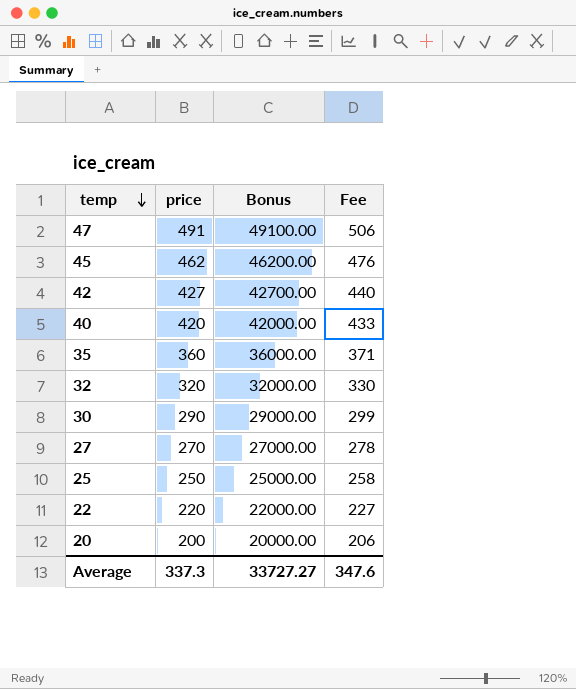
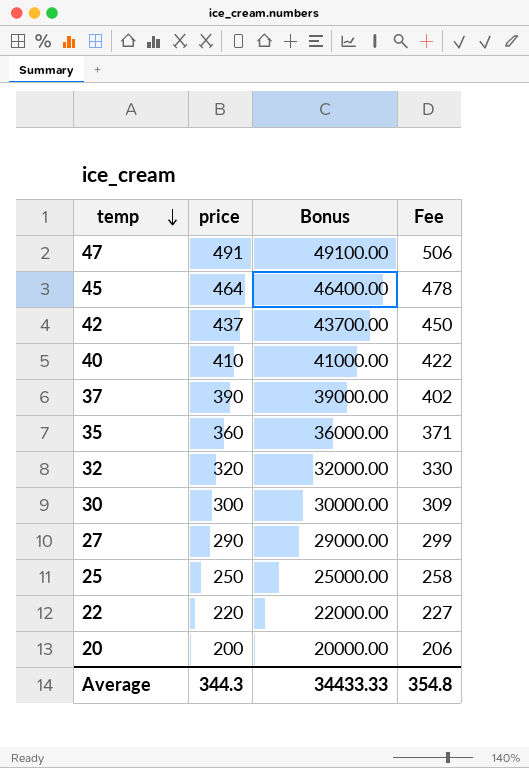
45 | price: 462 -> 464
45 | Bonus: 46200.00 -> 46400.00
45 | Fee: 476 -> 478
42 | price: 427 -> 437
42 | Bonus: 42700.00 -> 43700.00
42 | Fee: 440 -> 450
40 | price: 420 -> 410
40 | Bonus: 42000.00 -> 41000.00
40 | Fee: 433 -> 422
row 37: none -> 390 | 39000.00 | 402
30 | price: 290 -> 300
30 | Bonus: 29000.00 -> 30000.00
30 | Fee: 299 -> 309
27 | price: 270 -> 290
27 | Bonus: 27000.00 -> 29000.00
27 | Fee: 278 -> 299
Average | price: 337.3 -> 344.3
Average | Bonus: 33727.27 -> 34433.33
Average | Fee: 347.6 -> 354.8

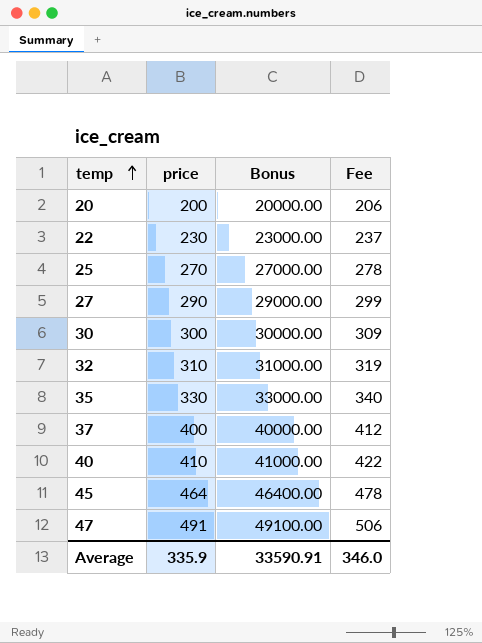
row order: temp descending -> temp ascending
row 42: 437 | 43700.00 | 450 -> none
22 | price: 220 -> 230
22 | Bonus: 22000.00 -> 23000.00
22 | Fee: 227 -> 237
25 | price: 250 -> 270
25 | Bonus: 25000.00 -> 27000.00
25 | Fee: 258 -> 278
32 | price: 320 -> 310
32 | Bonus: 32000.00 -> 31000.00
32 | Fee: 330 -> 319
35 | price: 360 -> 330
35 | Bonus: 36000.00 -> 33000.00
35 | Fee: 371 -> 340
37 | price: 390 -> 400
37 | Bonus: 39000.00 -> 40000.00
37 | Fee: 402 -> 412
Average | price: 344.3 -> 335.9
Average | Bonus: 34433.33 -> 33590.91
Average | Fee: 354.8 -> 346.0

